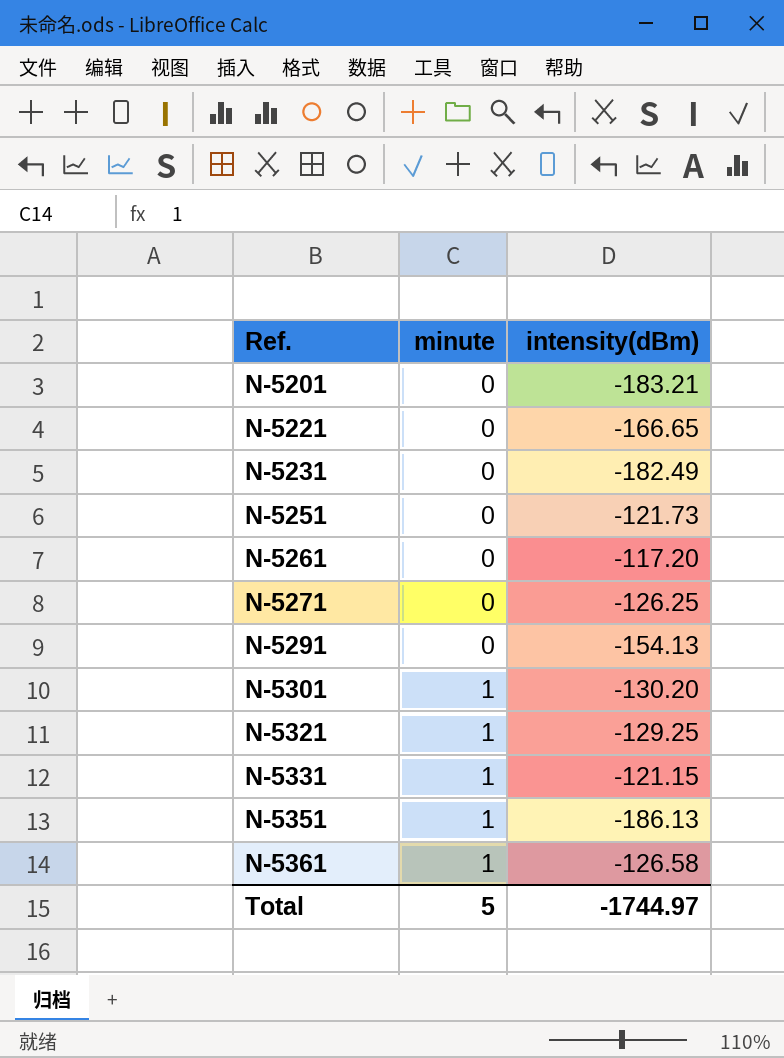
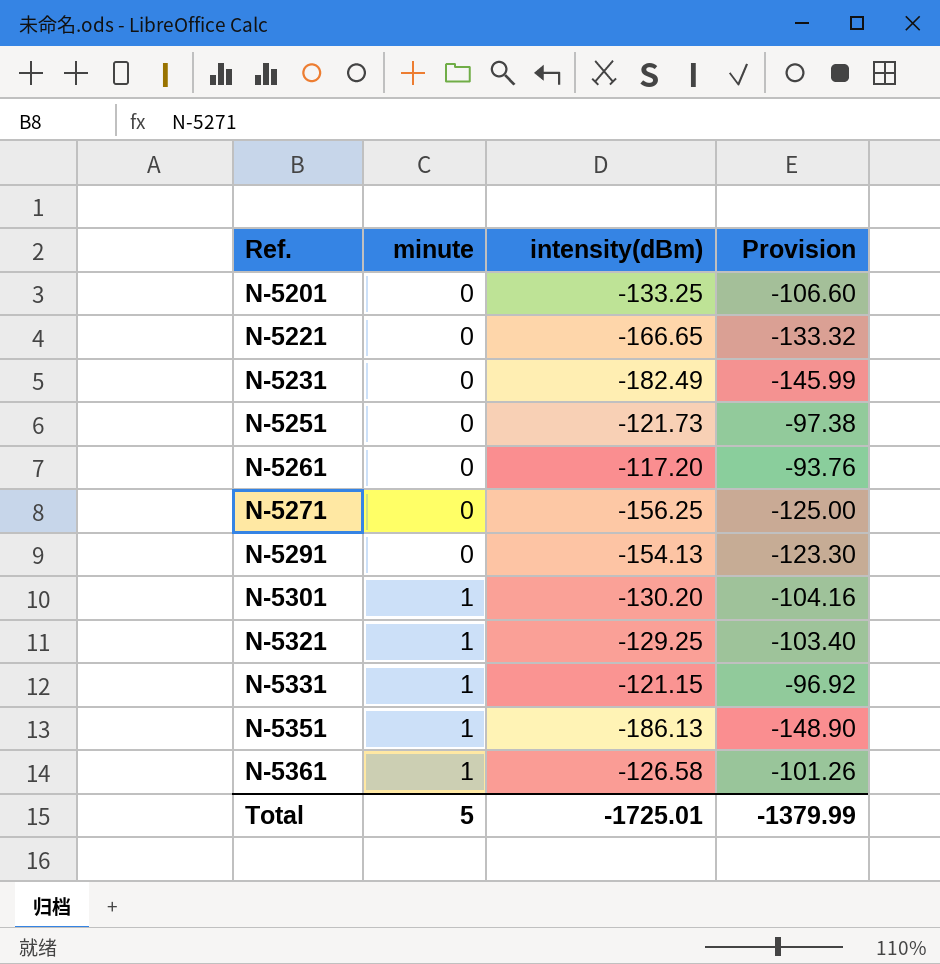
column Provision | formula: none -> [intensity(dBm)] * 0.8
N-5201 | intensity(dBm): -183.21 -> -133.25
N-5271 | intensity(dBm): -126.25 -> -156.25
Total | intensity(dBm): -1744.97 -> -1725.01

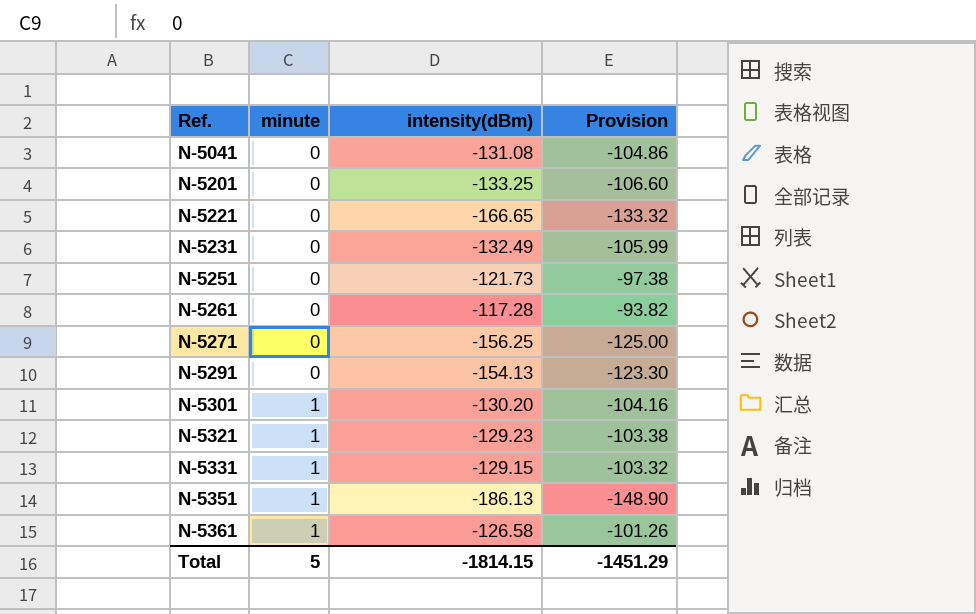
row N-5041: none -> 0 | -131.08 | -104.86
N-5231 | intensity(dBm): -182.49 -> -132.49
N-5231 | Provision: -145.99 -> -105.99
N-5261 | intensity(dBm): -117.20 -> -117.28
N-5261 | Provision: -93.76 -> -93.82
N-5321 | intensity(dBm): -129.25 -> -129.23
N-5321 | Provision: -103.40 -> -103.38
N-5331 | intensity(dBm): -121.15 -> -129.15
N-5331 | Provision: -96.92 -> -103.32
Total | intensity(dBm): -1725.01 -> -1814.15
Total | Provision: -1379.99 -> -1451.29

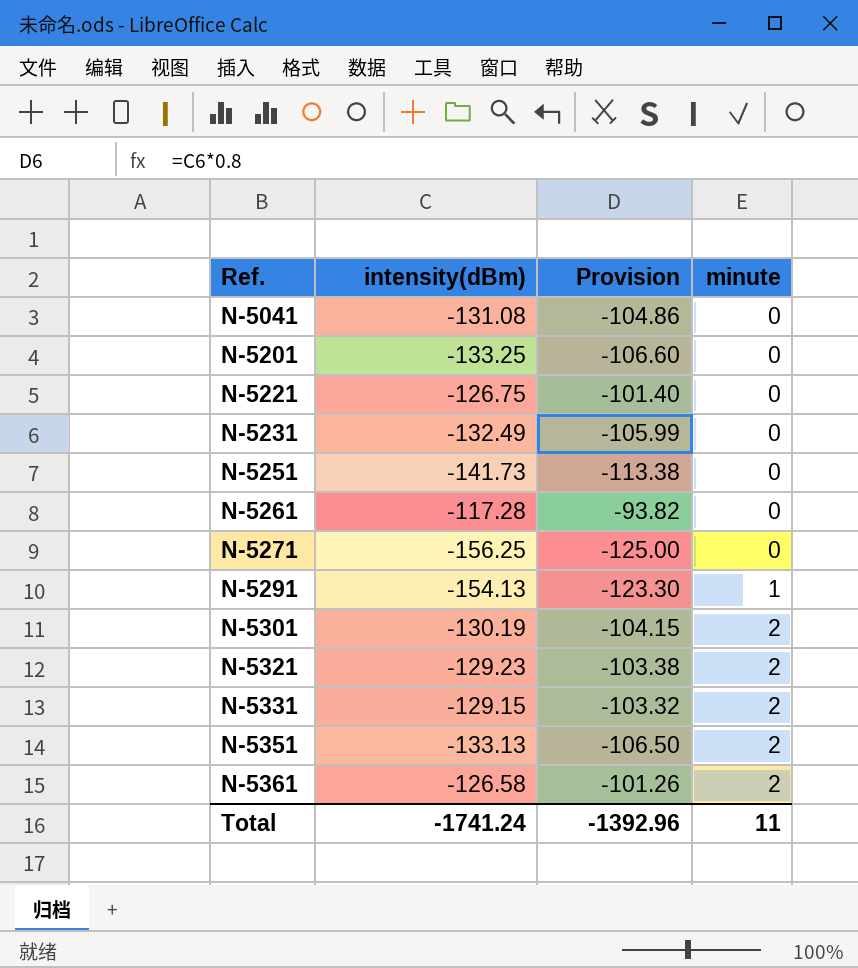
column minute | position: 2 -> 4
N-5221 | intensity(dBm): -166.65 -> -126.75
N-5221 | Provision: -133.32 -> -101.40
N-5251 | intensity(dBm): -121.73 -> -141.73
N-5251 | Provision: -97.38 -> -113.38
N-5291 | minute: 0 -> 1
N-5301 | intensity(dBm): -130.20 -> -130.19
N-5301 | Provision: -104.16 -> -104.15
N-5301 | minute: 1 -> 2
N-5321 | minute: 1 -> 2
N-5331 | minute: 1 -> 2
N-5351 | intensity(dBm): -186.13 -> -133.13
N-5351 | Provision: -148.90 -> -106.50
N-5351 | minute: 1 -> 2
N-5361 | minute: 1 -> 2
Total | intensity(dBm): -1814.15 -> -1741.24
Total | Provision: -1451.29 -> -1392.96
Total | minute: 5 -> 11

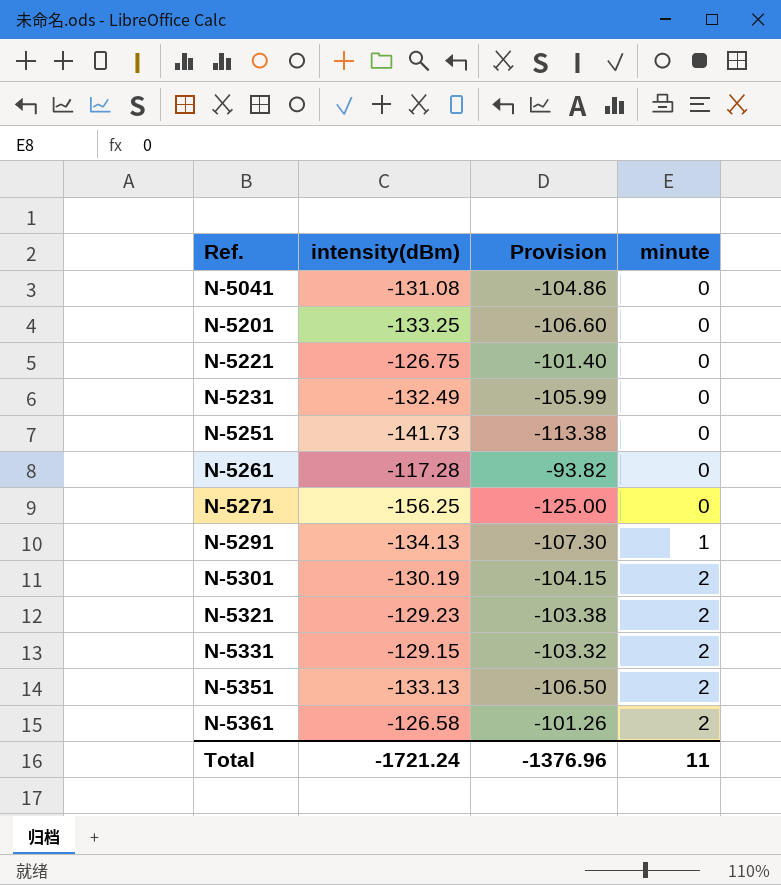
N-5291 | intensity(dBm): -154.13 -> -134.13
N-5291 | Provision: -123.30 -> -107.30
Total | intensity(dBm): -1741.24 -> -1721.24
Total | Provision: -1392.96 -> -1376.96

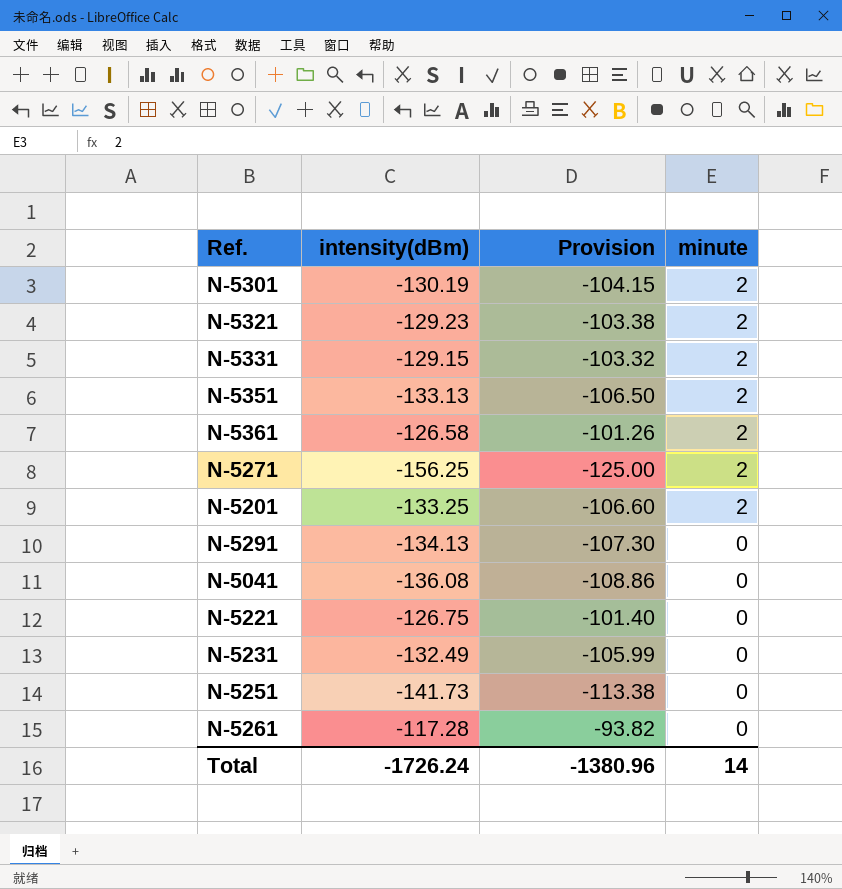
row order: Ref. ascending -> minute descending
N-5271 | minute: 0 -> 2
N-5201 | minute: 0 -> 2
N-5291 | minute: 1 -> 0
N-5041 | intensity(dBm): -131.08 -> -136.08
N-5041 | Provision: -104.86 -> -108.86
Total | intensity(dBm): -1721.24 -> -1726.24
Total | Provision: -1376.96 -> -1380.96
Total | minute: 11 -> 14

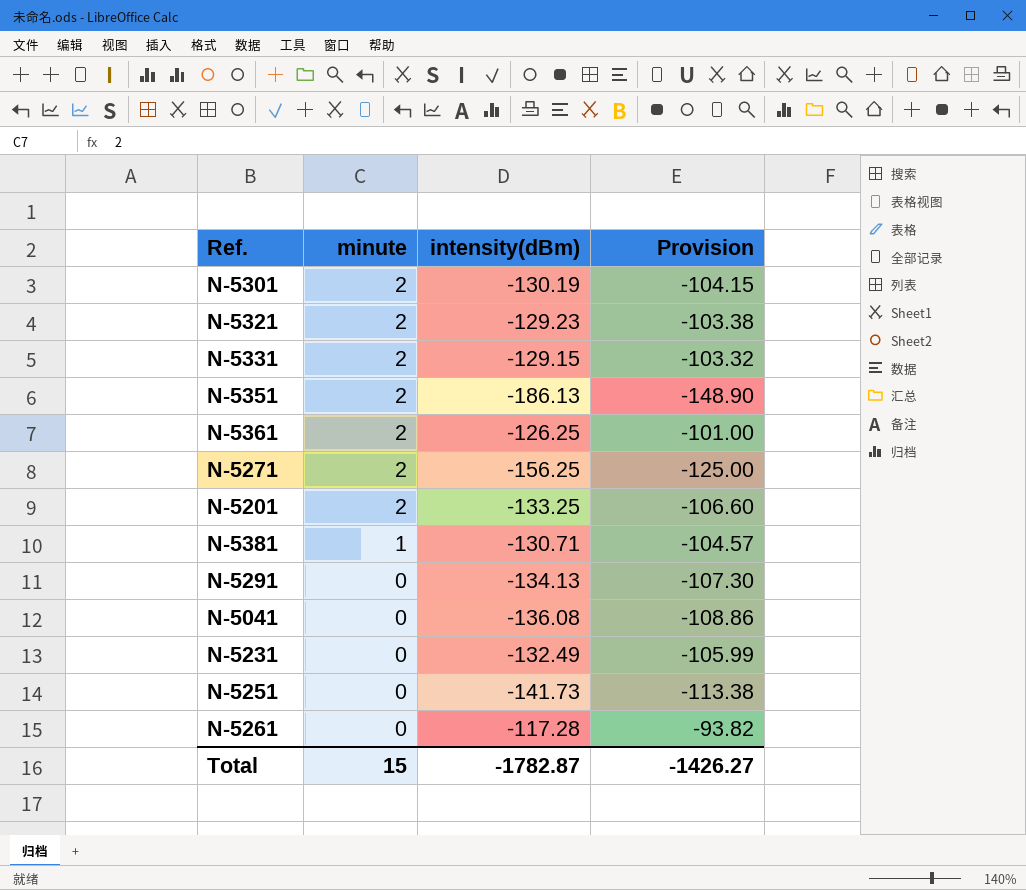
column minute | position: 4 -> 2
row N-5221: -126.75 | -101.40 | 0 -> none
N-5351 | intensity(dBm): -133.13 -> -186.13
N-5351 | Provision: -106.50 -> -148.90
N-5361 | intensity(dBm): -126.58 -> -126.25
N-5361 | Provision: -101.26 -> -101.00
row N-5381: none -> 1 | -130.71 | -104.57
Total | minute: 14 -> 15
Total | intensity(dBm): -1726.24 -> -1782.87
Total | Provision: -1380.96 -> -1426.27

